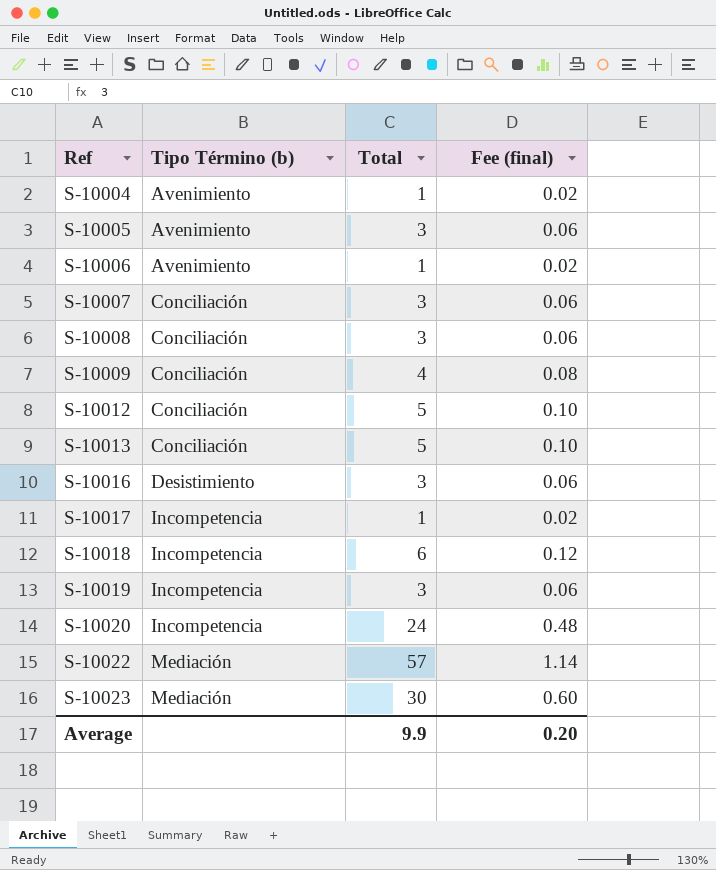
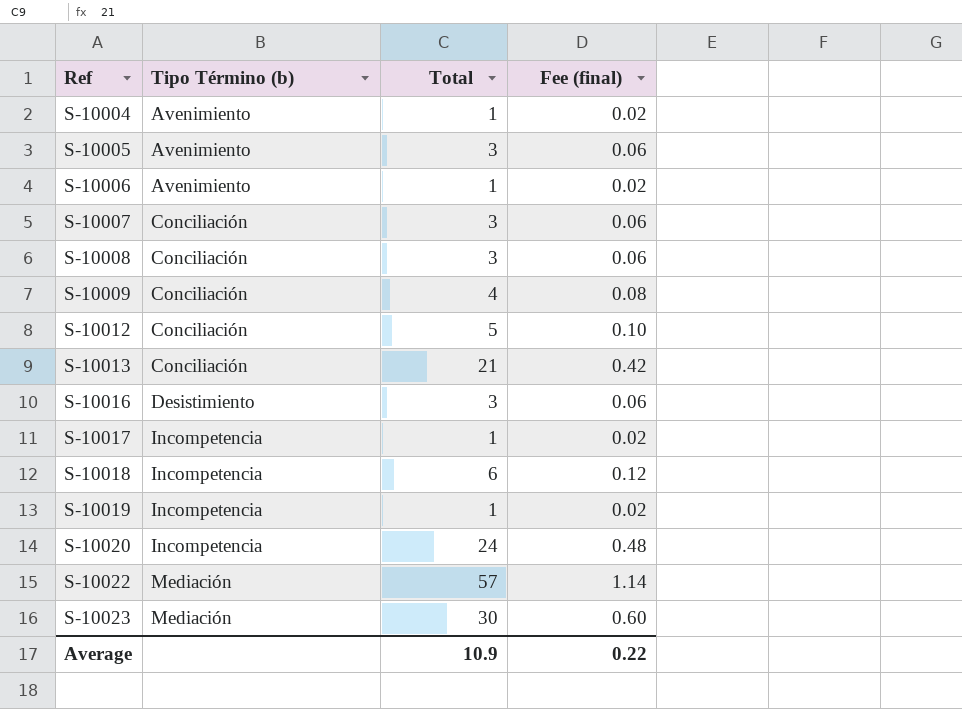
S-10013 | Total: 5 -> 21
S-10013 | Fee (final): 0.10 -> 0.42
S-10019 | Total: 3 -> 1
S-10019 | Fee (final): 0.06 -> 0.02
Average | Total: 9.9 -> 10.9
Average | Fee (final): 0.20 -> 0.22

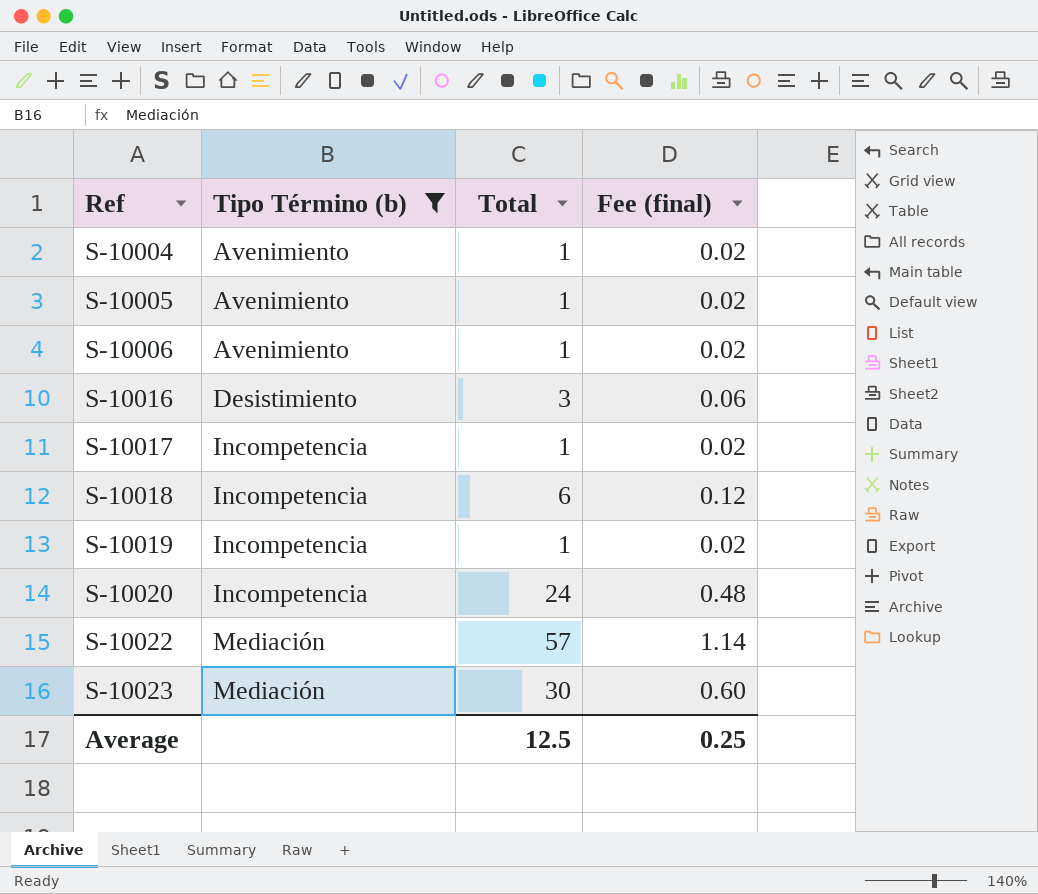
filter: none -> Tipo Término (b) != Conciliación
S-10005 | Total: 3 -> 1
S-10005 | Fee (final): 0.06 -> 0.02
Average | Total: 10.9 -> 12.5
Average | Fee (final): 0.22 -> 0.25

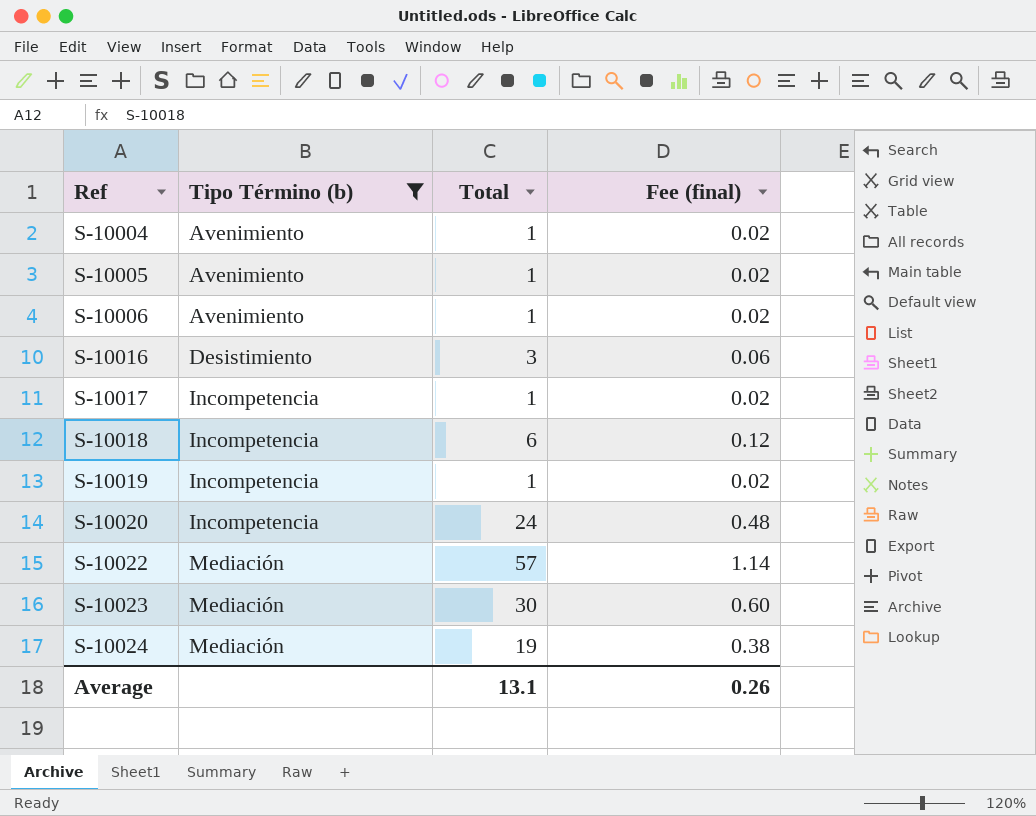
row S-10024: none -> Mediación | 19 | 0.38
Average | Total: 12.5 -> 13.1
Average | Fee (final): 0.25 -> 0.26

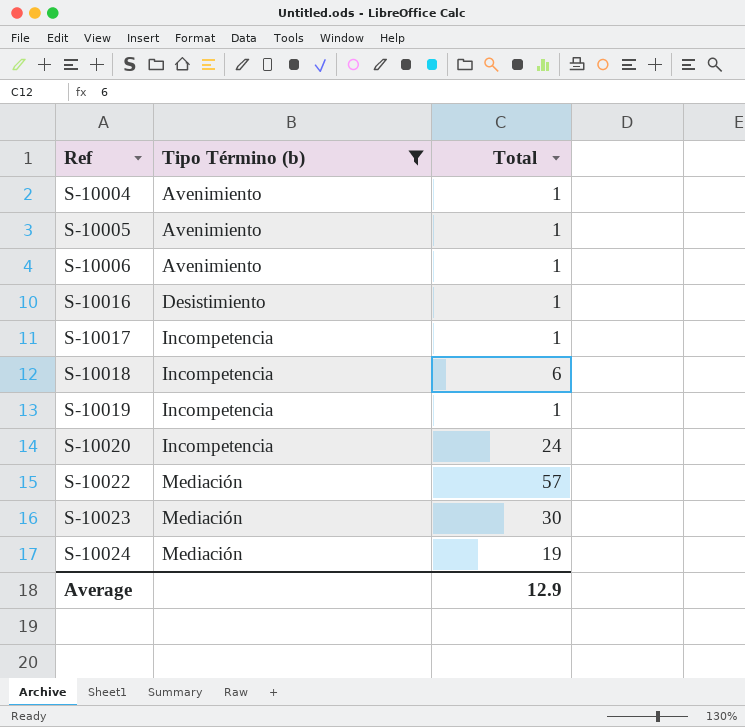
column Fee (final) | formula: [Total] * 0.02 -> none
S-10016 | Total: 3 -> 1
Average | Total: 13.1 -> 12.9

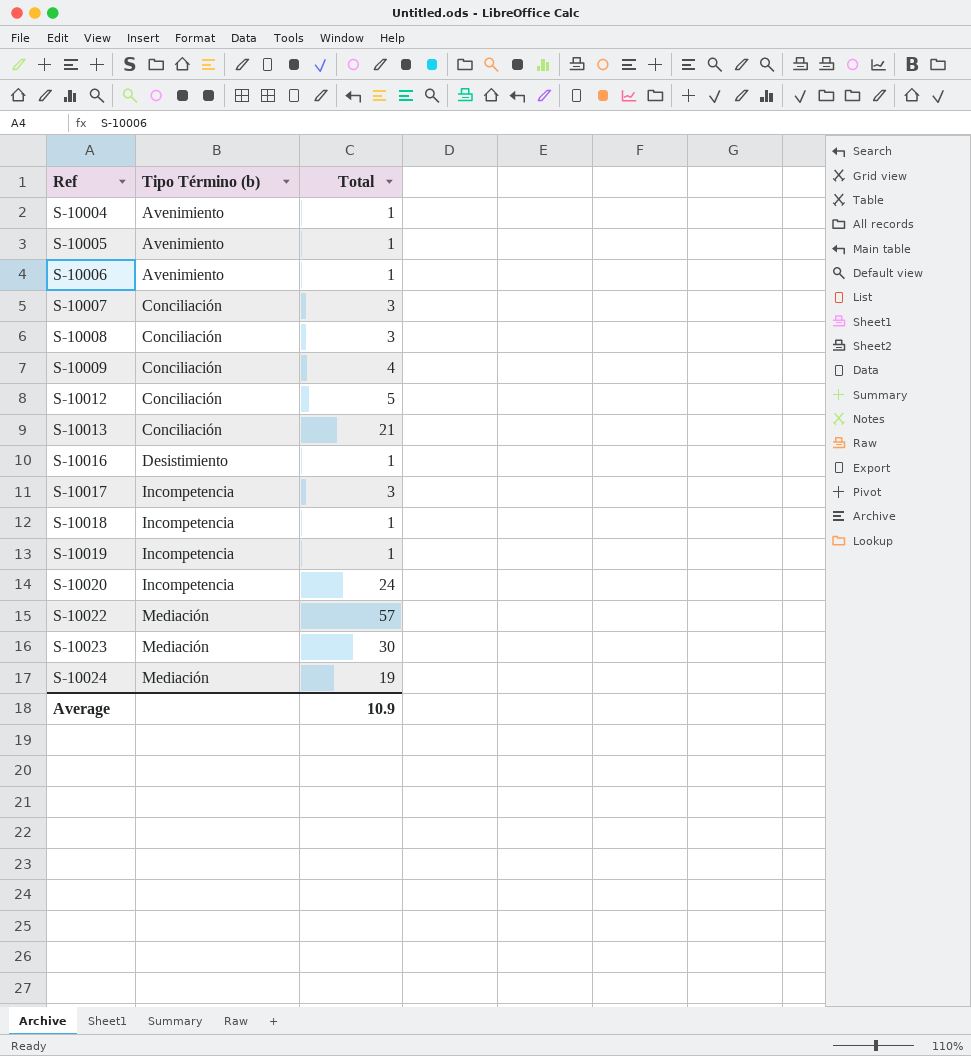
filter: Tipo Término (b) != Conciliación -> none
S-10017 | Total: 1 -> 3
S-10018 | Total: 6 -> 1
Average | Total: 12.9 -> 10.9

